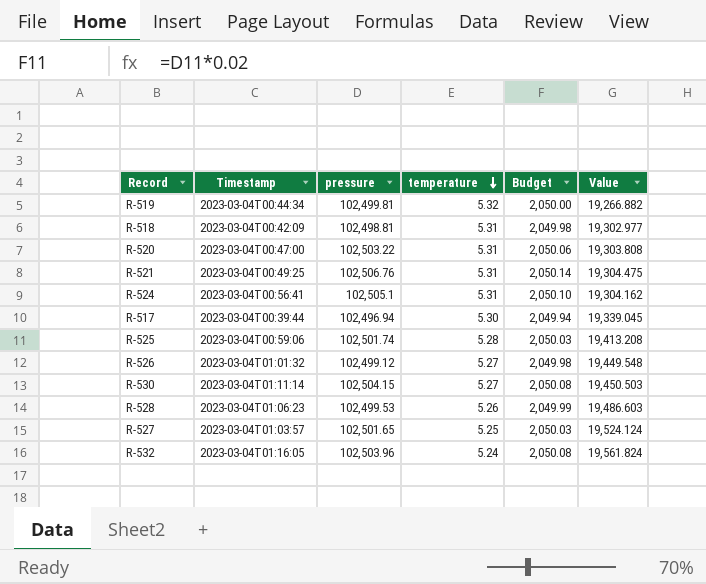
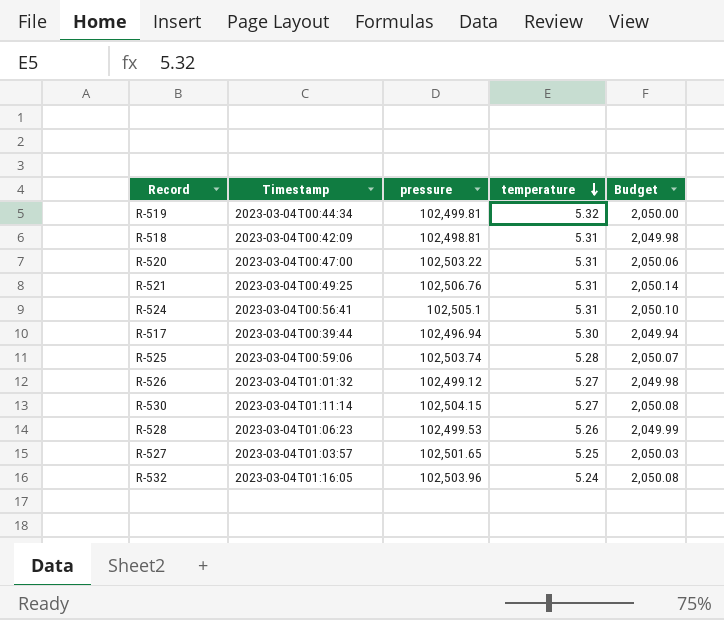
column Value | formula: [pressure] / [temperature] -> none
R-525 | pressure: 102,501.74 -> 102,503.74
R-525 | Budget: 2,050.03 -> 2,050.07

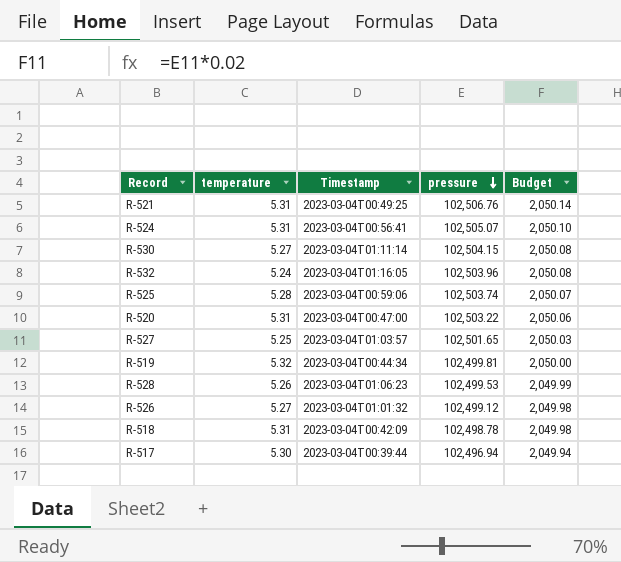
row order: temperature descending -> pressure descending
column temperature | position: 4 -> 2
R-524 | pressure: 102,505.1 -> 102,505.07
R-518 | pressure: 102,498.81 -> 102,498.78

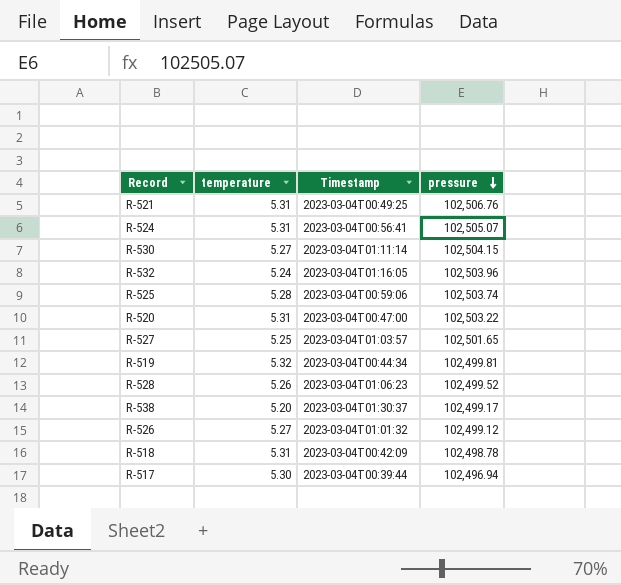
column Budget | formula: [pressure] * 0.02 -> none
R-528 | pressure: 102,499.53 -> 102,499.52
row R-538: none -> 5.20 | 2023-03-04T01:30:37 | 102,499.17

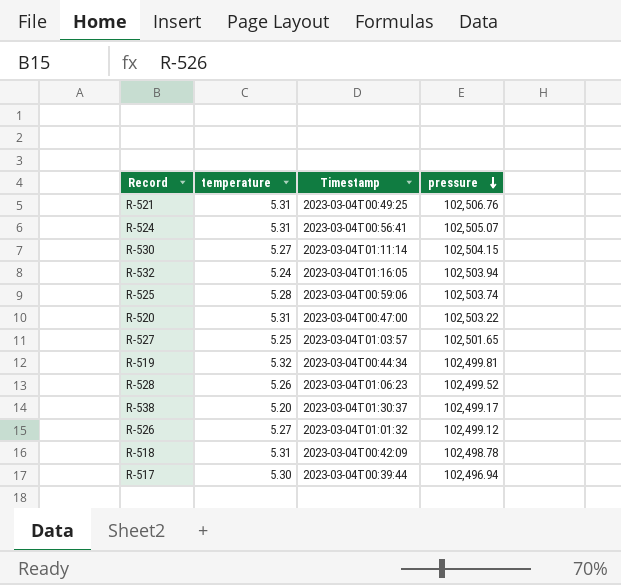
R-532 | pressure: 102,503.96 -> 102,503.94

